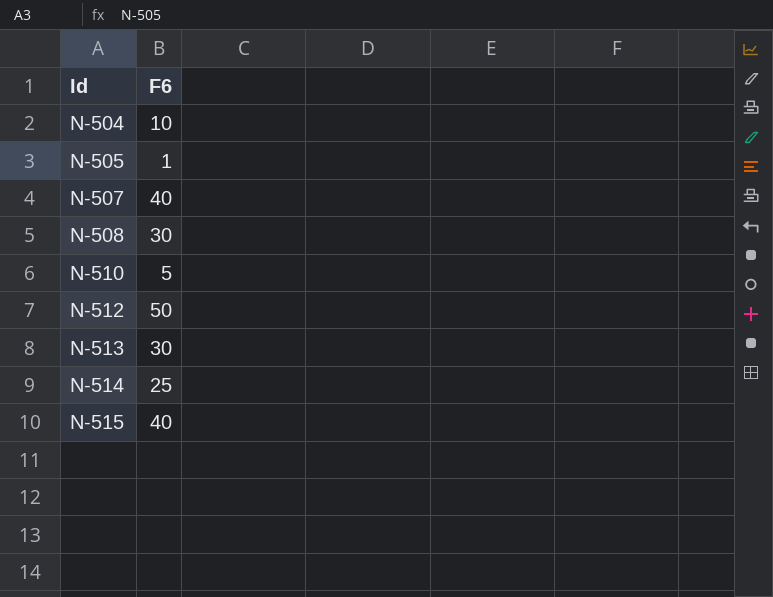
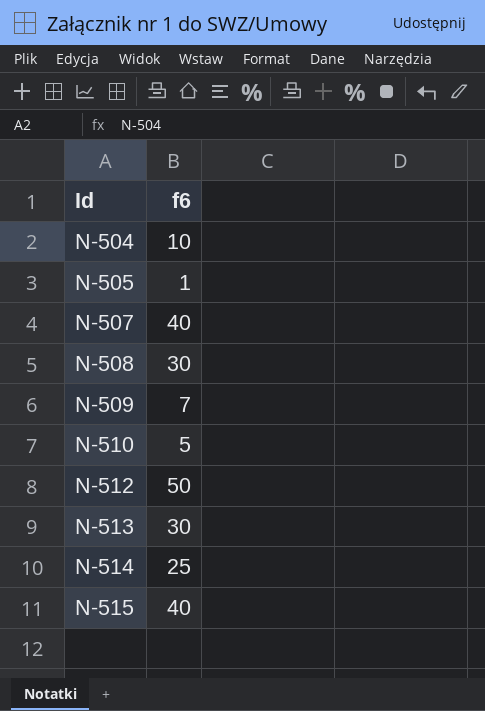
column name: F6 -> f6
row N-509: none -> 7

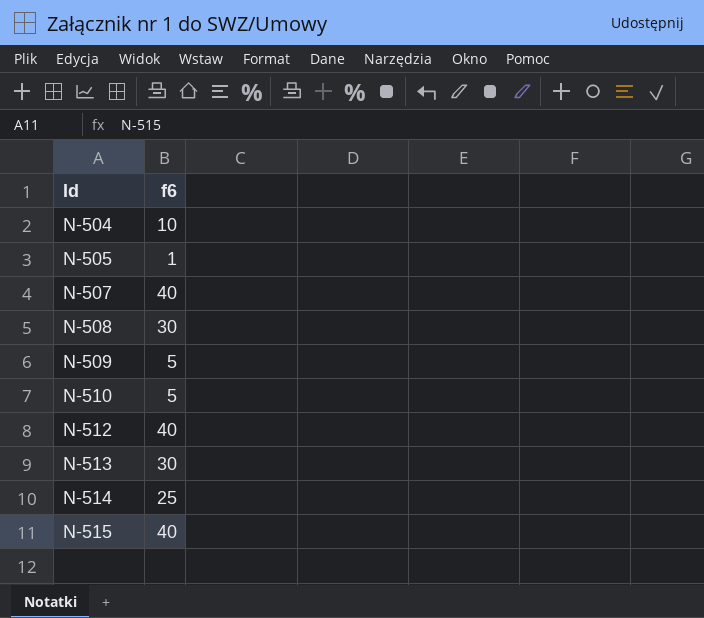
N-509 | f6: 7 -> 5
N-512 | f6: 50 -> 40

